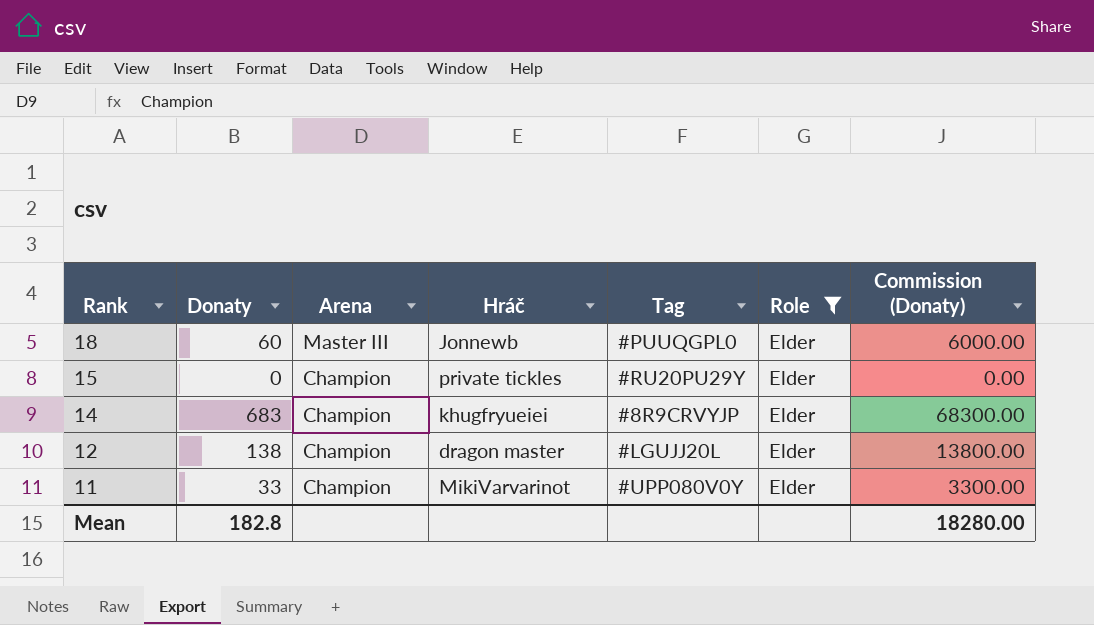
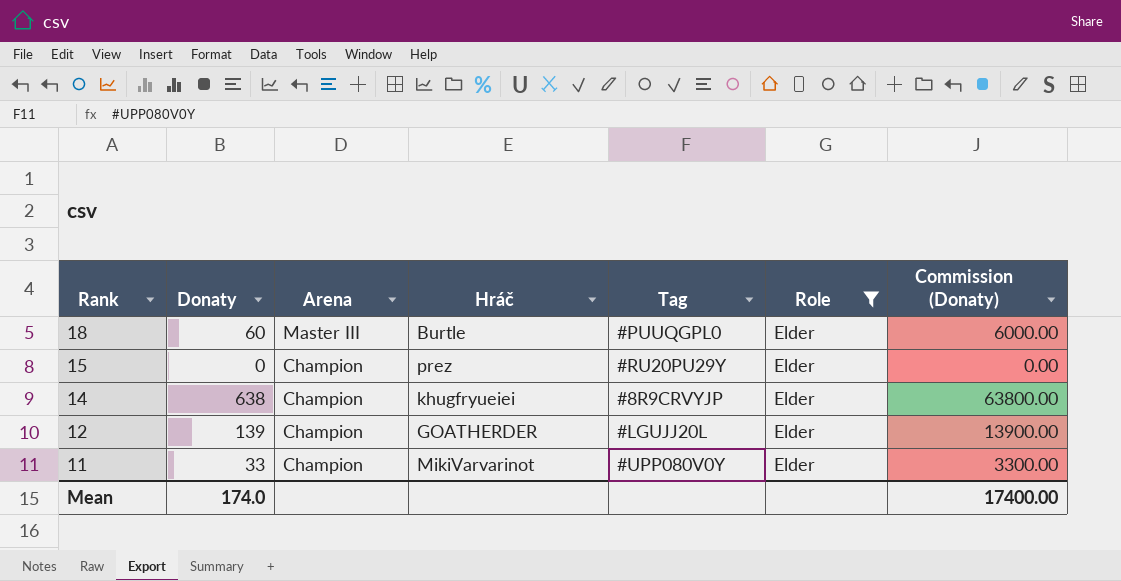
18 | Hráč: Jonnewb -> Burtle
15 | Hráč: private tickles -> prez
14 | Donaty: 683 -> 638
14 | Commission (Donaty): 68300.00 -> 63800.00
12 | Donaty: 138 -> 139
12 | Hráč: dragon master -> GOATHERDER
12 | Commission (Donaty): 13800.00 -> 13900.00
Mean | Donaty: 182.8 -> 174.0
Mean | Commission (Donaty): 18280.00 -> 17400.00

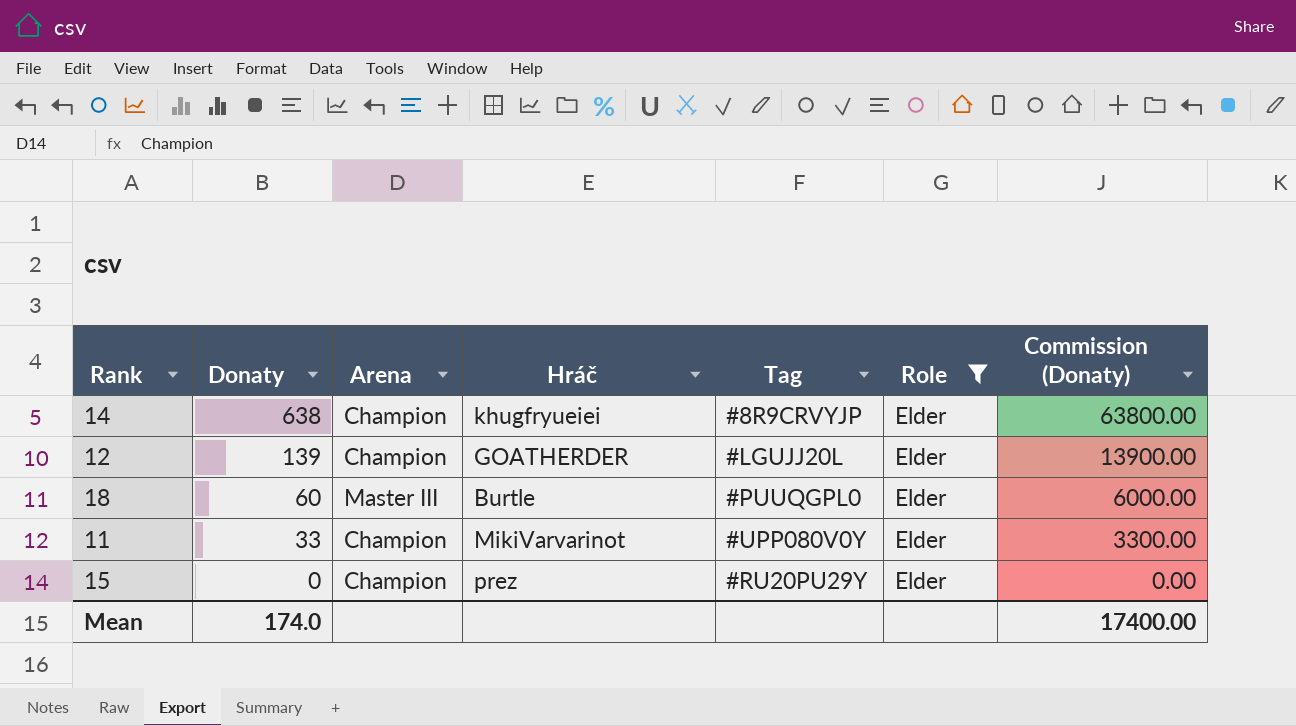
row order: Rank descending -> Donaty descending

